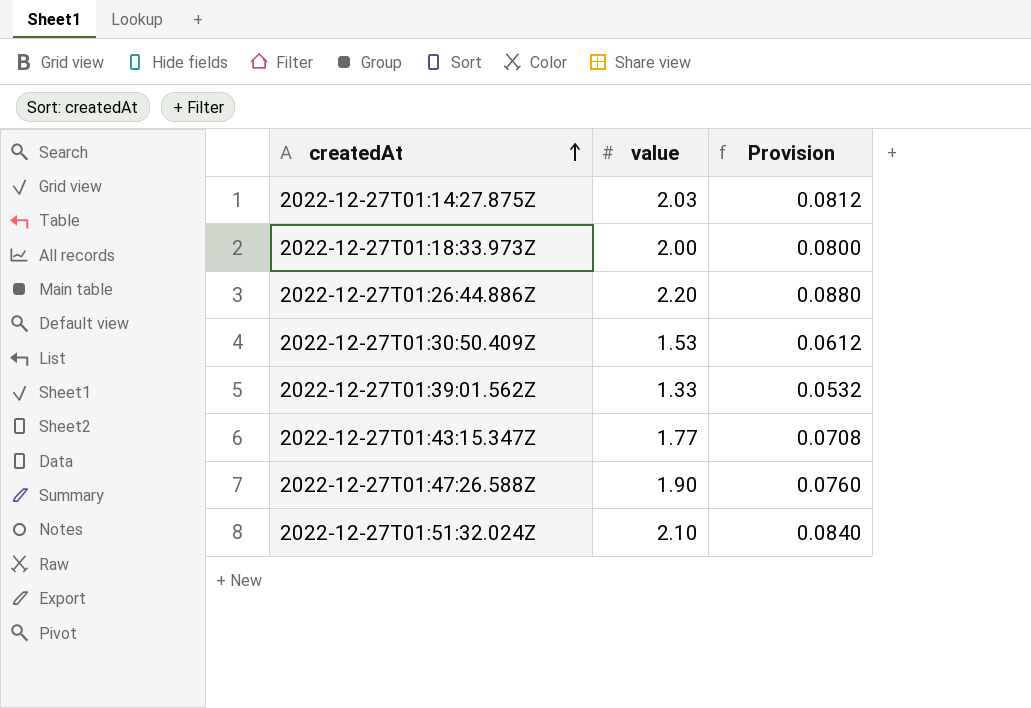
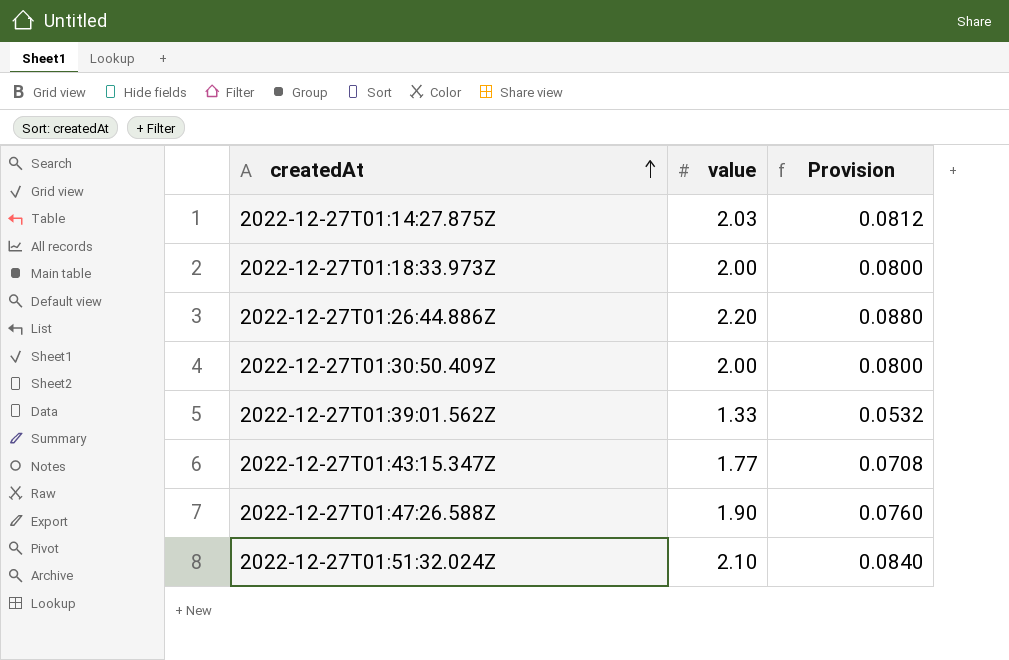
2022-12-27T01:30:50.409Z | value: 1.53 -> 2.00
2022-12-27T01:30:50.409Z | Provision: 0.0612 -> 0.0800

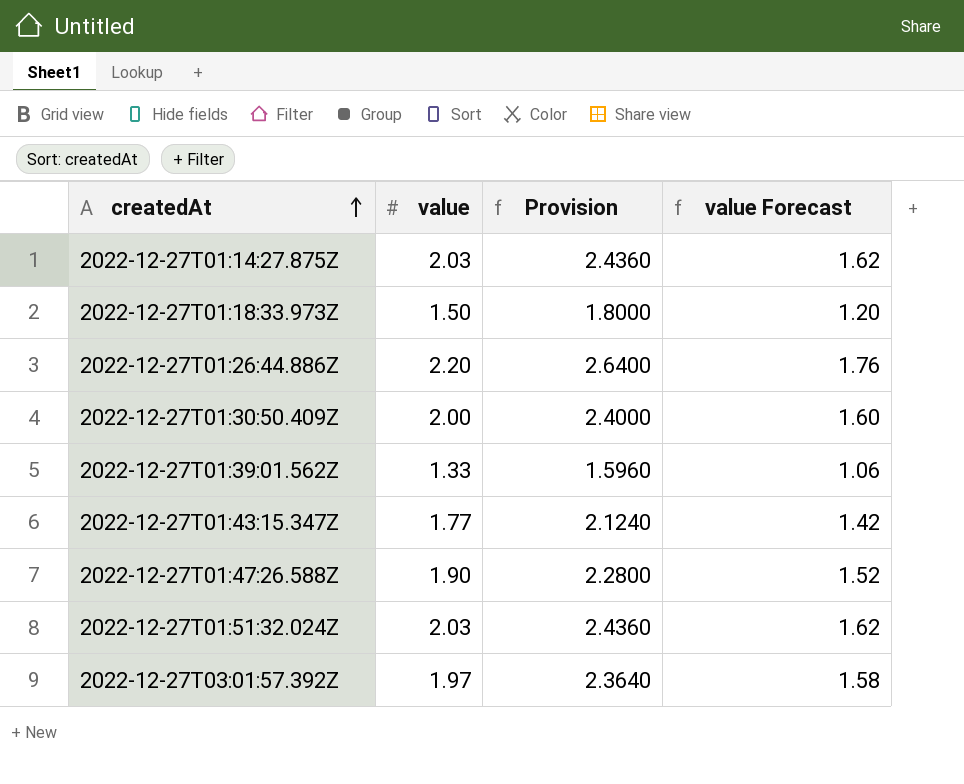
column Provision | formula: [value] * 0.04 -> [value] * 1.2
column value Forecast | formula: none -> [value] * 0.8
2022-12-27T01:18:33.973Z | value: 2.00 -> 1.50
2022-12-27T01:51:32.024Z | value: 2.10 -> 2.03
row 2022-12-27T03:01:57.392Z: none -> 1.97 | 2.3640 | 1.58

